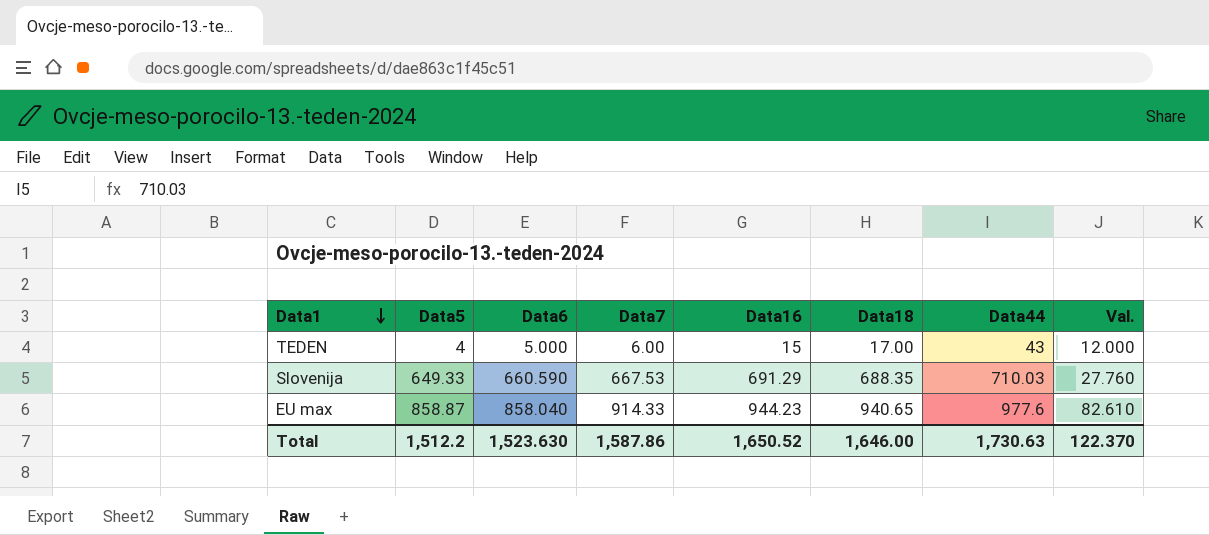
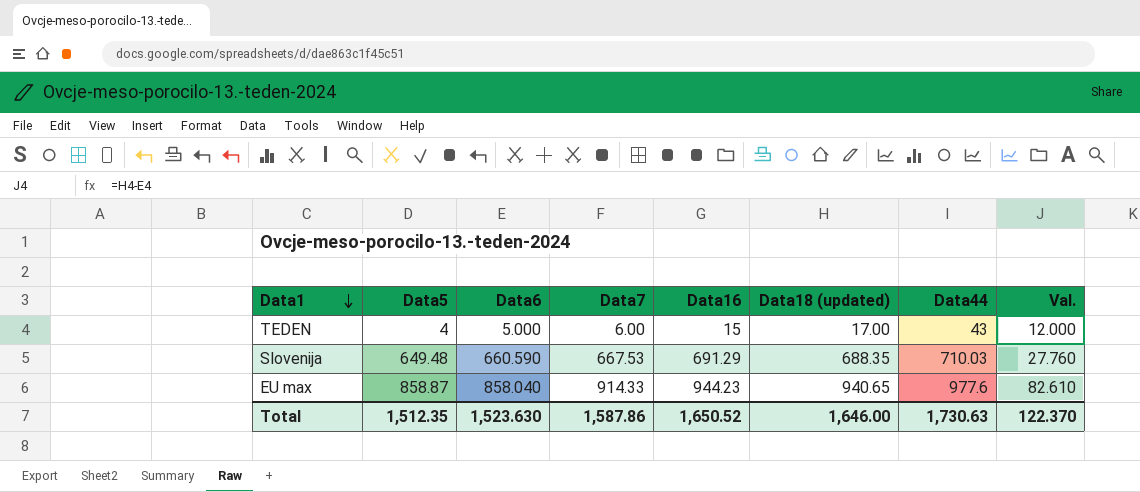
column name: Data18 -> Data18 (updated)
Slovenija | Data5: 649.33 -> 649.48
Total | Data5: 1,512.2 -> 1,512.35

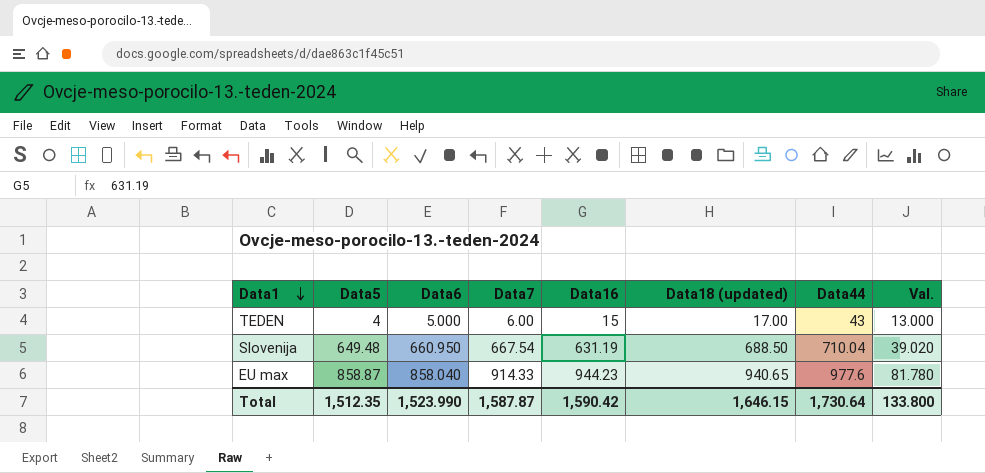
column Val. | formula: [Data18 (updated)] - [Data6] -> [Data18 (updated)] - [Data5]
Slovenija | Data6: 660.590 -> 660.950
Slovenija | Data7: 667.53 -> 667.54
Slovenija | Data16: 691.29 -> 631.19
Slovenija | Data18 (updated): 688.35 -> 688.50
Slovenija | Data44: 710.03 -> 710.04
Total | Data6: 1,523.630 -> 1,523.990
Total | Data7: 1,587.86 -> 1,587.87
Total | Data16: 1,650.52 -> 1,590.42
Total | Data18 (updated): 1,646.00 -> 1,646.15
Total | Data44: 1,730.63 -> 1,730.64
Total | Val.: 122.370 -> 133.800

